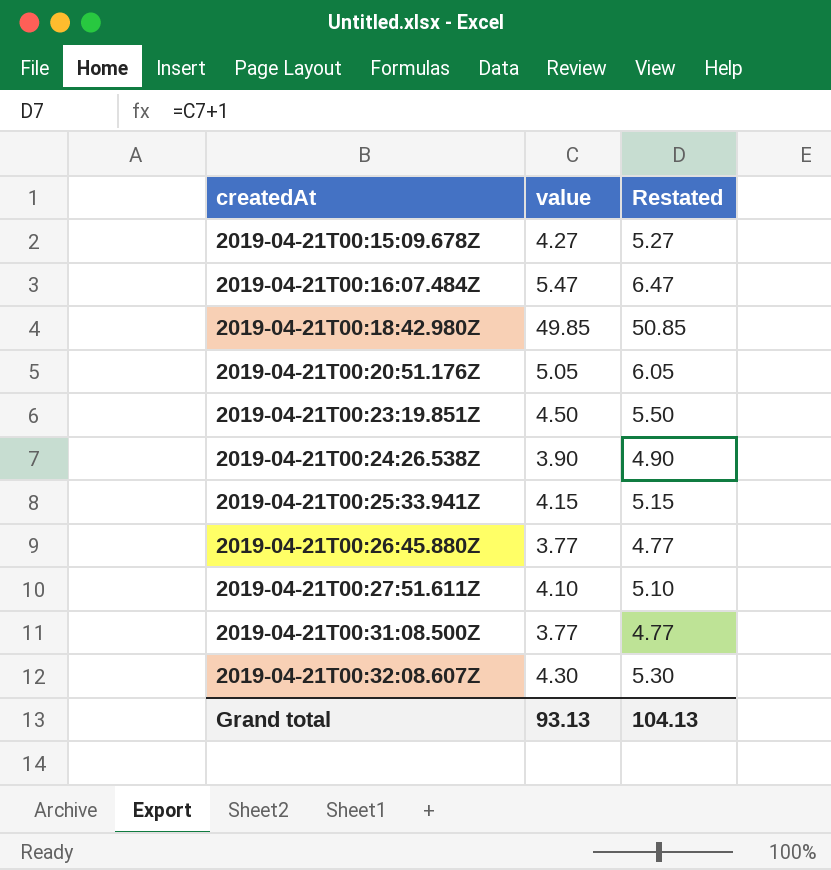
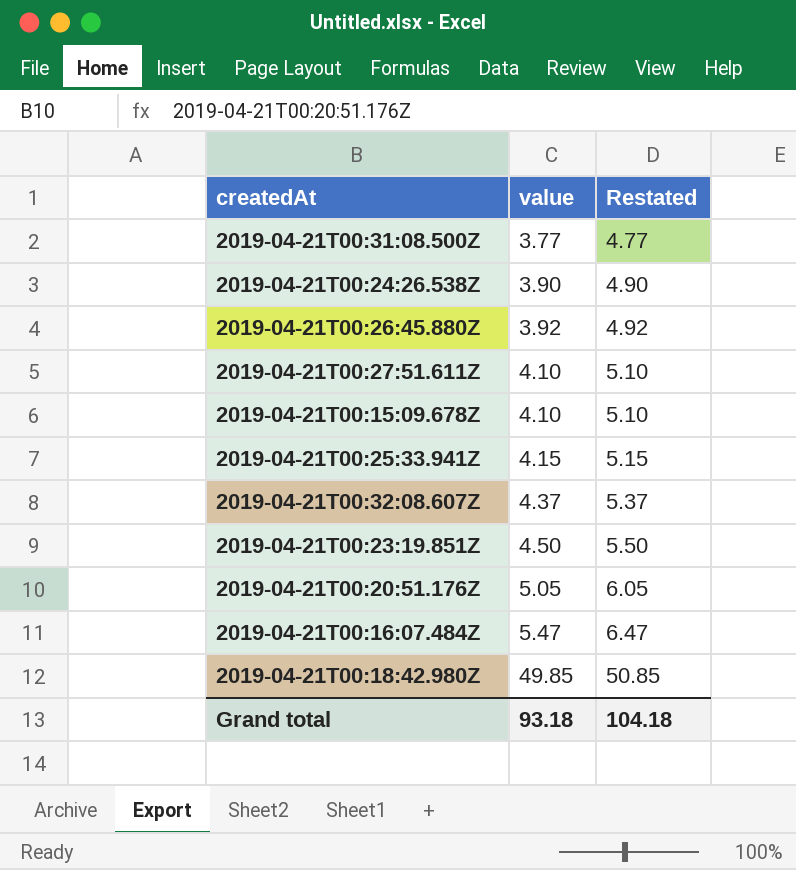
row order: createdAt ascending -> value ascending
2019-04-21T00:26:45.880Z | value: 3.77 -> 3.92
2019-04-21T00:26:45.880Z | Restated: 4.77 -> 4.92
2019-04-21T00:15:09.678Z | value: 4.27 -> 4.10
2019-04-21T00:15:09.678Z | Restated: 5.27 -> 5.10
2019-04-21T00:32:08.607Z | value: 4.30 -> 4.37
2019-04-21T00:32:08.607Z | Restated: 5.30 -> 5.37
Grand total | value: 93.13 -> 93.18
Grand total | Restated: 104.13 -> 104.18

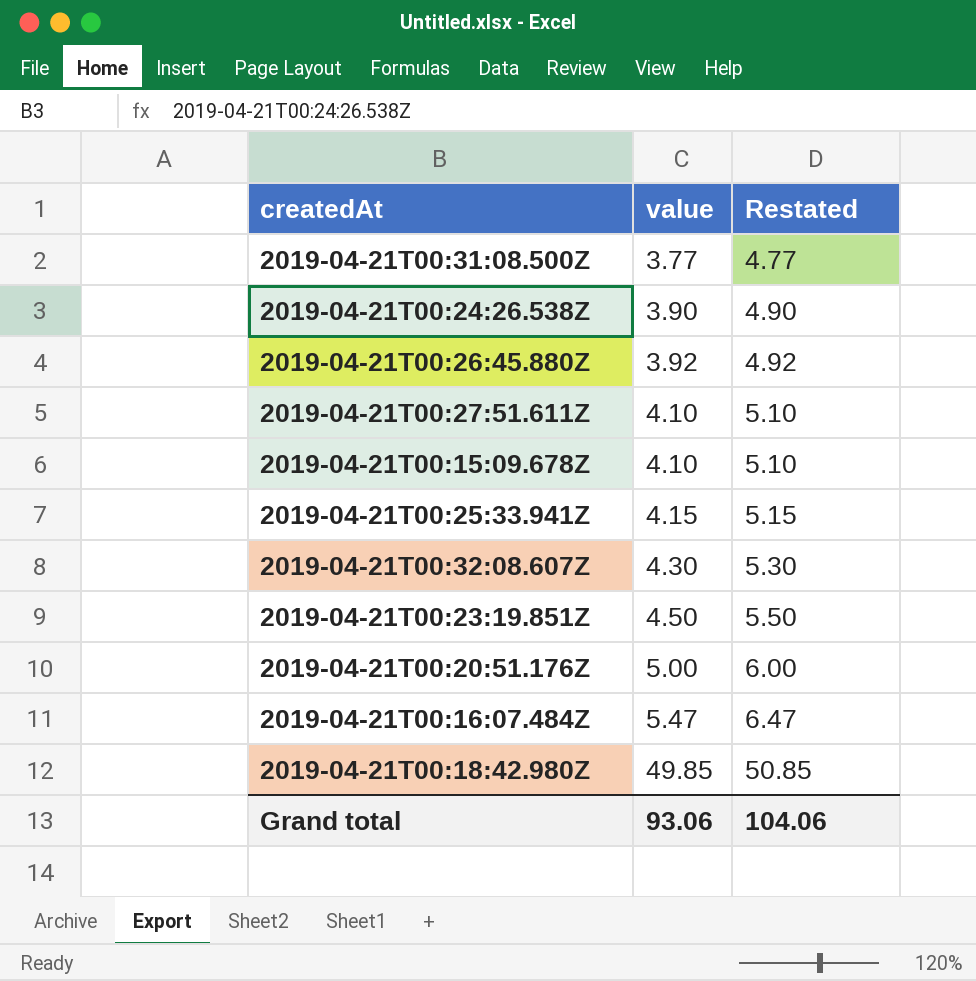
2019-04-21T00:32:08.607Z | value: 4.37 -> 4.30
2019-04-21T00:32:08.607Z | Restated: 5.37 -> 5.30
2019-04-21T00:20:51.176Z | value: 5.05 -> 5.00
2019-04-21T00:20:51.176Z | Restated: 6.05 -> 6.00
Grand total | value: 93.18 -> 93.06
Grand total | Restated: 104.18 -> 104.06

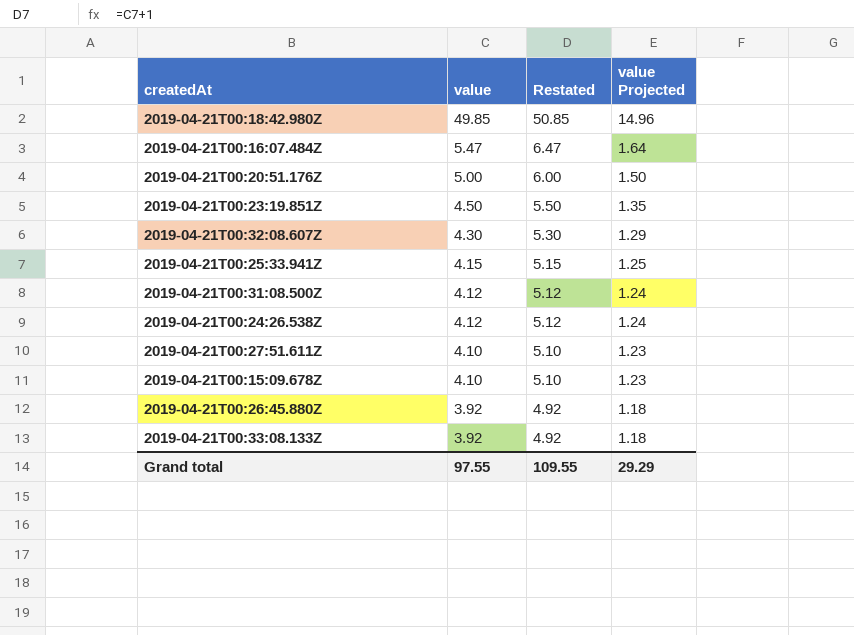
row order: value ascending -> value descending
column value Projected | formula: none -> [value] * 0.3
2019-04-21T00:31:08.500Z | value: 3.77 -> 4.12
2019-04-21T00:31:08.500Z | Restated: 4.77 -> 5.12
2019-04-21T00:24:26.538Z | value: 3.90 -> 4.12
2019-04-21T00:24:26.538Z | Restated: 4.90 -> 5.12
row 2019-04-21T00:33:08.133Z: none -> 3.92 | 4.92 | 1.18
Grand total | value: 93.06 -> 97.55
Grand total | Restated: 104.06 -> 109.55

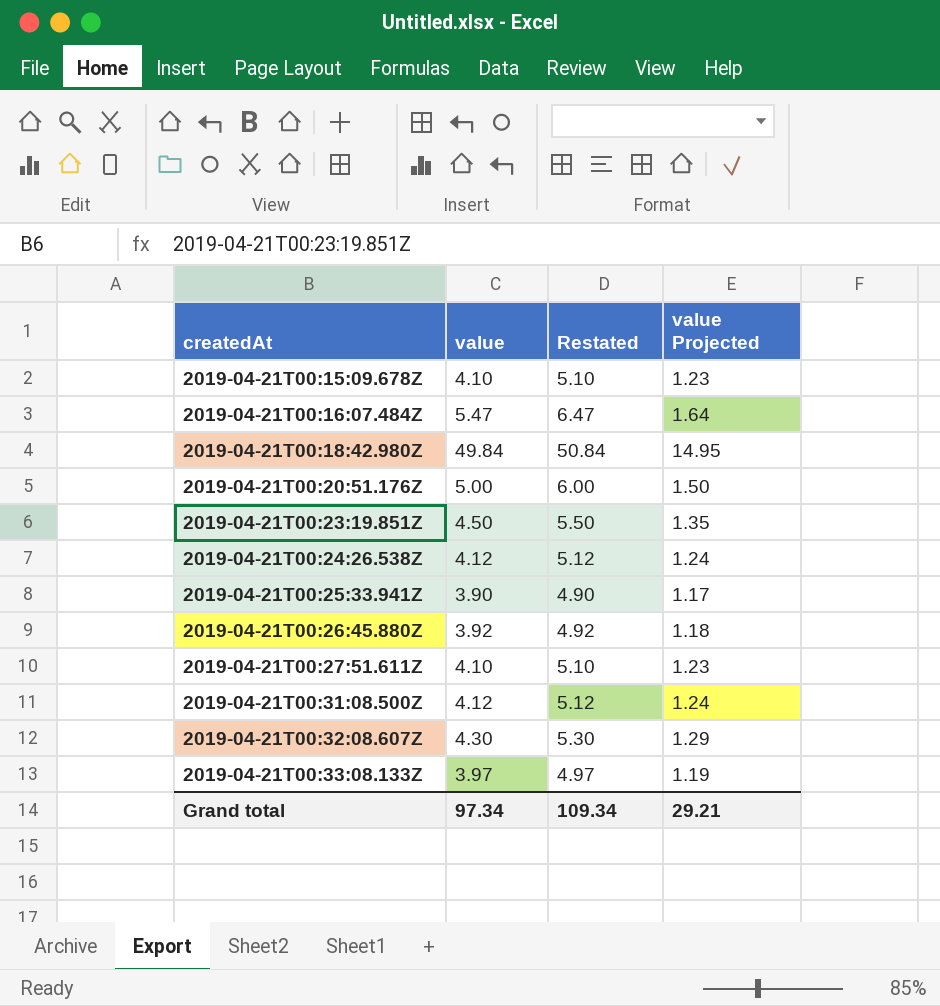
row order: value descending -> createdAt ascending
2019-04-21T00:18:42.980Z | value: 49.85 -> 49.84
2019-04-21T00:18:42.980Z | Restated: 50.85 -> 50.84
2019-04-21T00:18:42.980Z | value Projected: 14.96 -> 14.95
2019-04-21T00:25:33.941Z | value: 4.15 -> 3.90
2019-04-21T00:25:33.941Z | Restated: 5.15 -> 4.90
2019-04-21T00:25:33.941Z | value Projected: 1.25 -> 1.17
2019-04-21T00:33:08.133Z | value: 3.92 -> 3.97
2019-04-21T00:33:08.133Z | Restated: 4.92 -> 4.97
2019-04-21T00:33:08.133Z | value Projected: 1.18 -> 1.19
Grand total | value: 97.55 -> 97.34
Grand total | Restated: 109.55 -> 109.34
Grand total | value Projected: 29.29 -> 29.21

